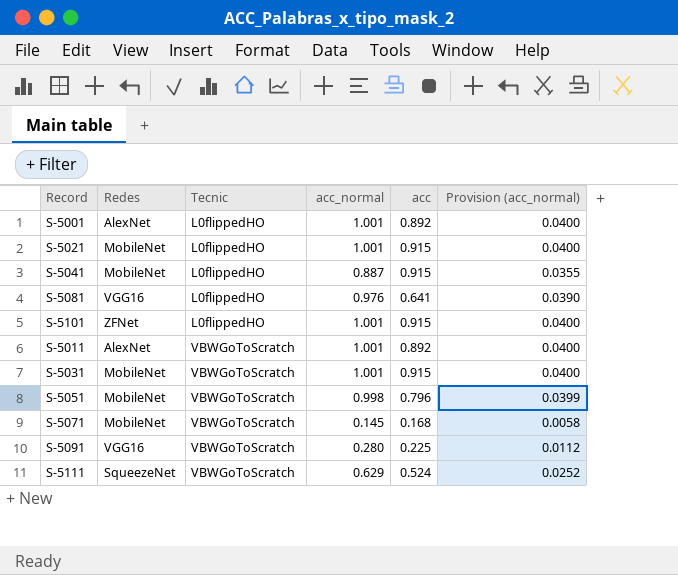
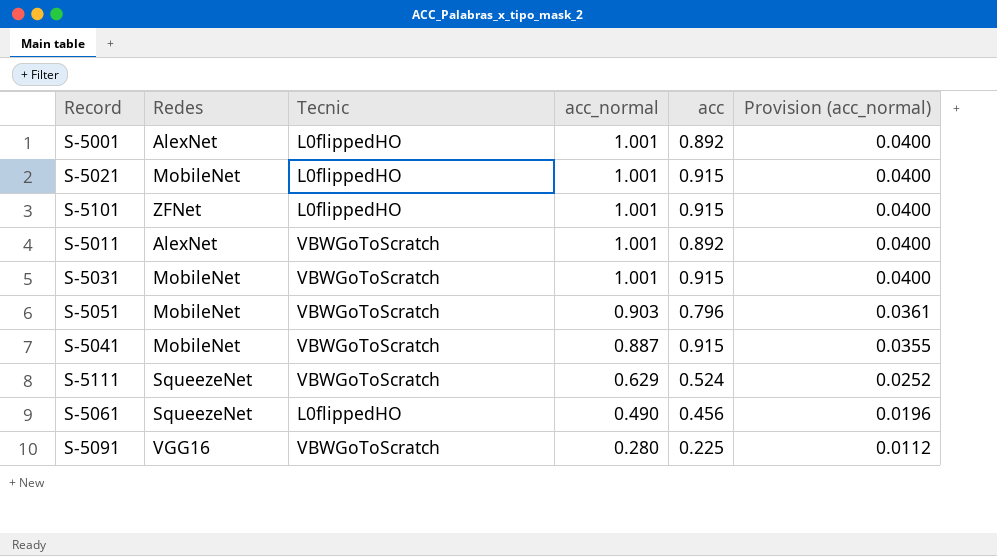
row order: Tecnic ascending -> acc_normal descending
row S-5081: VGG16 | L0flippedHO | 0.976 | 0.641 | 0.0390 -> none
row S-5071: MobileNet | VBWGoToScratch | 0.145 | 0.168 | 0.0058 -> none
S-5051 | acc_normal: 0.998 -> 0.903
S-5051 | Provision (acc_normal): 0.0399 -> 0.0361
S-5041 | Tecnic: L0flippedHO -> VBWGoToScratch
row S-5061: none -> SqueezeNet | L0flippedHO | 0.490 | 0.456 | 0.0196

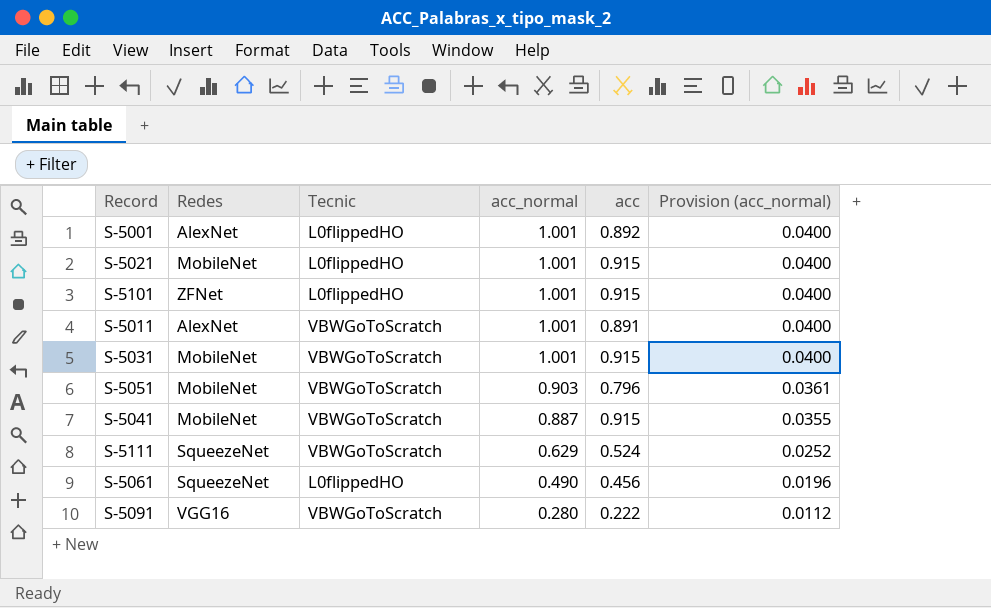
S-5011 | acc: 0.892 -> 0.891
S-5091 | acc: 0.225 -> 0.222

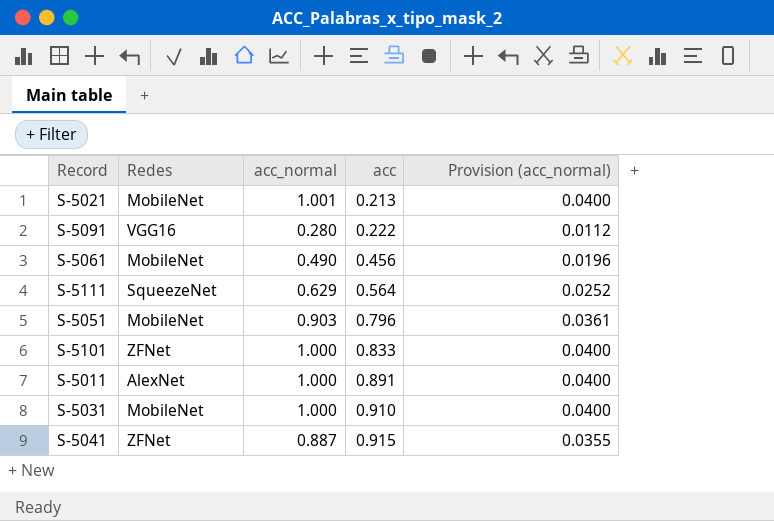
row order: acc_normal descending -> acc ascending
column Tecnic | position: 3 -> none
row S-5001: AlexNet | L0flippedHO | 1.001 | 0.892 | 0.0400 -> none
S-5021 | acc: 0.915 -> 0.213
S-5061 | Redes: SqueezeNet -> MobileNet
S-5111 | acc: 0.524 -> 0.564
S-5101 | acc_normal: 1.001 -> 1.000
S-5101 | acc: 0.915 -> 0.833
S-5011 | acc_normal: 1.001 -> 1.000
S-5031 | acc_normal: 1.001 -> 1.000
S-5031 | acc: 0.915 -> 0.910
S-5041 | Redes: MobileNet -> ZFNet

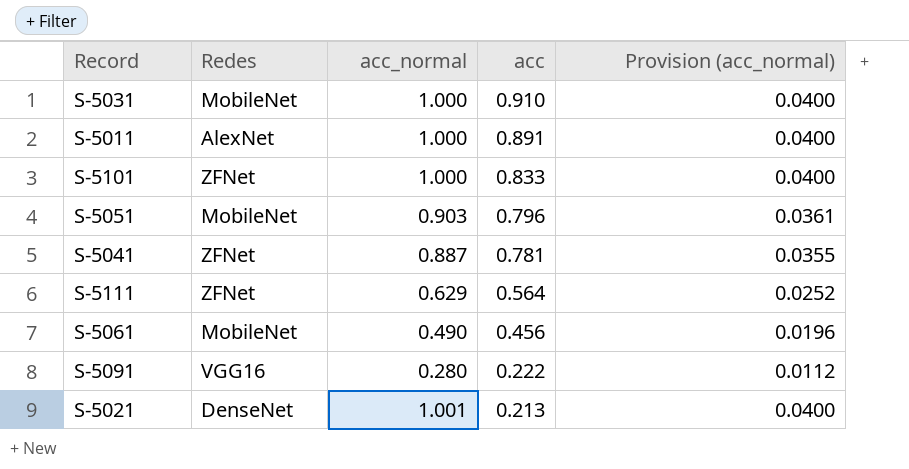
row order: acc ascending -> acc descending
S-5041 | acc: 0.915 -> 0.781
S-5111 | Redes: SqueezeNet -> ZFNet
S-5021 | Redes: MobileNet -> DenseNet

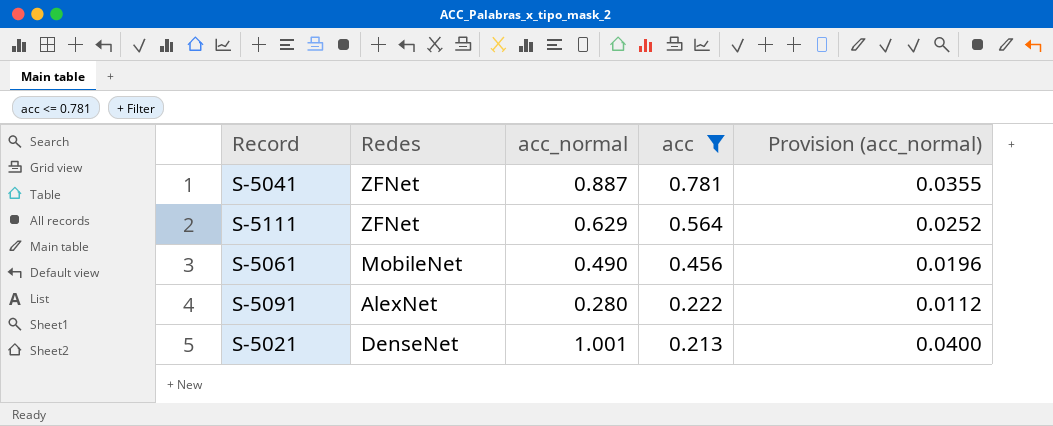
filter: none -> acc <= 0.781
S-5091 | Redes: VGG16 -> AlexNet

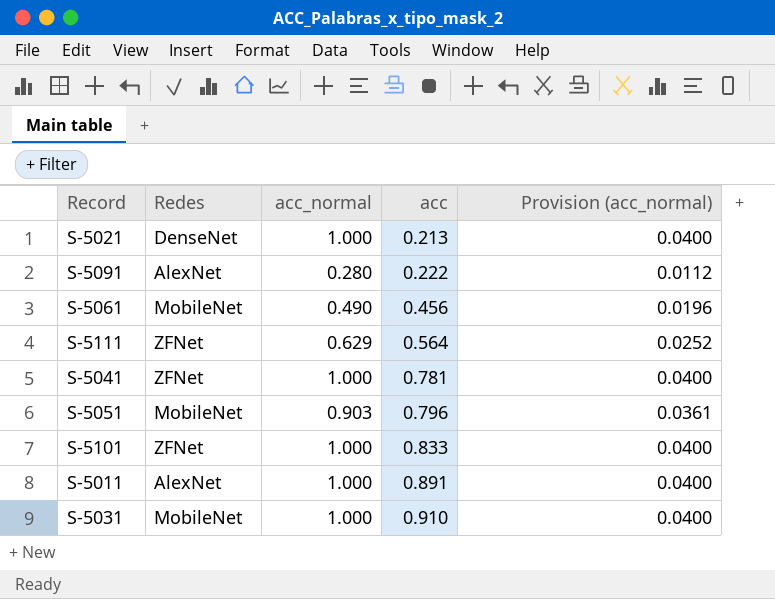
filter: acc <= 0.781 -> none
row order: acc descending -> acc ascending
S-5021 | acc_normal: 1.001 -> 1.000
S-5041 | acc_normal: 0.887 -> 1.000
S-5041 | Provision (acc_normal): 0.0355 -> 0.0400

